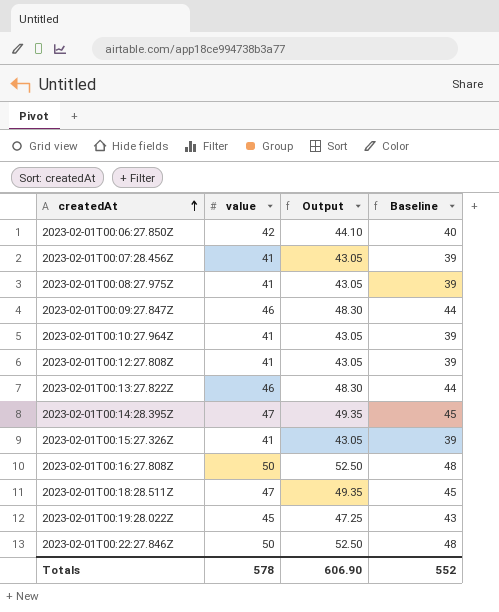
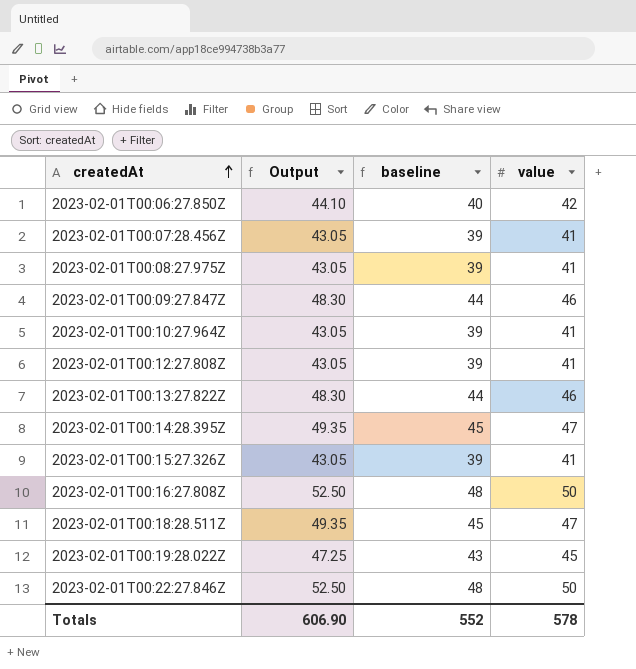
column name: Baseline -> baseline
column value | position: 2 -> 4

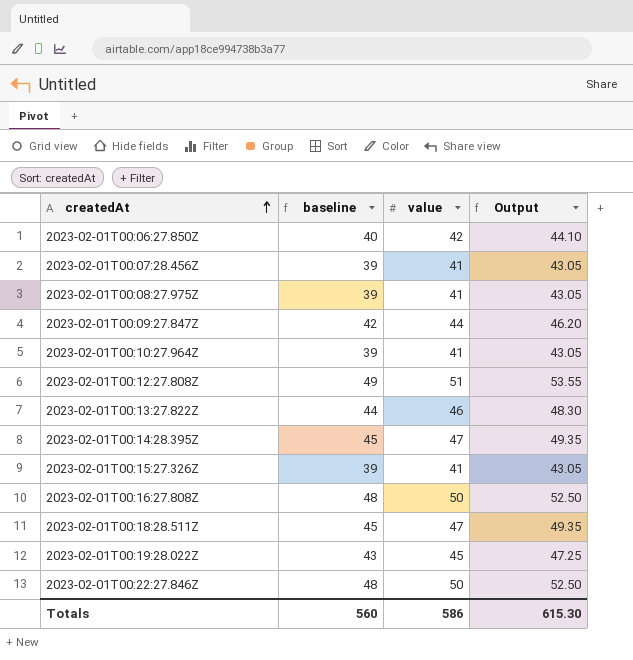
column Output | position: 2 -> 4
2023-02-01T00:09:27.847Z | baseline: 44 -> 42
2023-02-01T00:09:27.847Z | value: 46 -> 44
2023-02-01T00:09:27.847Z | Output: 48.30 -> 46.20
2023-02-01T00:12:27.808Z | baseline: 39 -> 49
2023-02-01T00:12:27.808Z | value: 41 -> 51
2023-02-01T00:12:27.808Z | Output: 43.05 -> 53.55
Totals | baseline: 552 -> 560
Totals | value: 578 -> 586
Totals | Output: 606.90 -> 615.30

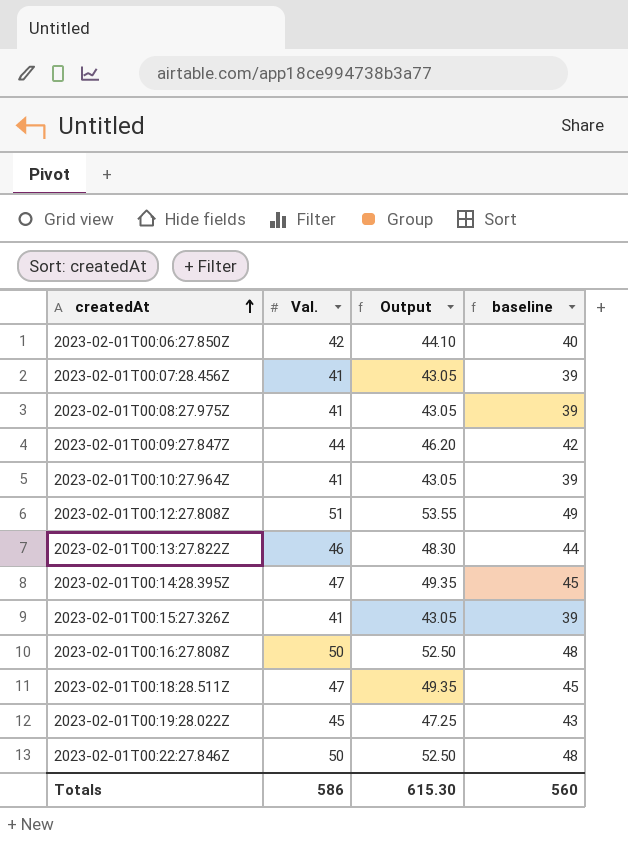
column name: value -> Val.
column baseline | position: 2 -> 4

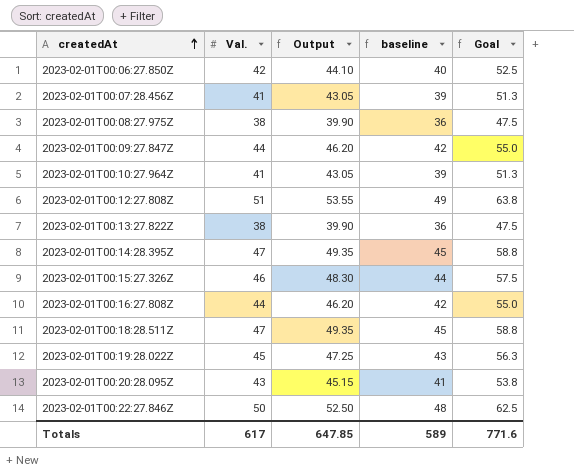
column Goal | formula: none -> [Val.] * 1.25
2023-02-01T00:08:27.975Z | Val.: 41 -> 38
2023-02-01T00:08:27.975Z | Output: 43.05 -> 39.90
2023-02-01T00:08:27.975Z | baseline: 39 -> 36
2023-02-01T00:13:27.822Z | Val.: 46 -> 38
2023-02-01T00:13:27.822Z | Output: 48.30 -> 39.90
2023-02-01T00:13:27.822Z | baseline: 44 -> 36
2023-02-01T00:15:27.326Z | Val.: 41 -> 46
2023-02-01T00:15:27.326Z | Output: 43.05 -> 48.30
2023-02-01T00:15:27.326Z | baseline: 39 -> 44
2023-02-01T00:16:27.808Z | Val.: 50 -> 44
2023-02-01T00:16:27.808Z | Output: 52.50 -> 46.20
2023-02-01T00:16:27.808Z | baseline: 48 -> 42
row 2023-02-01T00:20:28.095Z: none -> 43 | 45.15 | 41 | 53.8
Totals | Val.: 586 -> 617
Totals | Output: 615.30 -> 647.85
Totals | baseline: 560 -> 589

